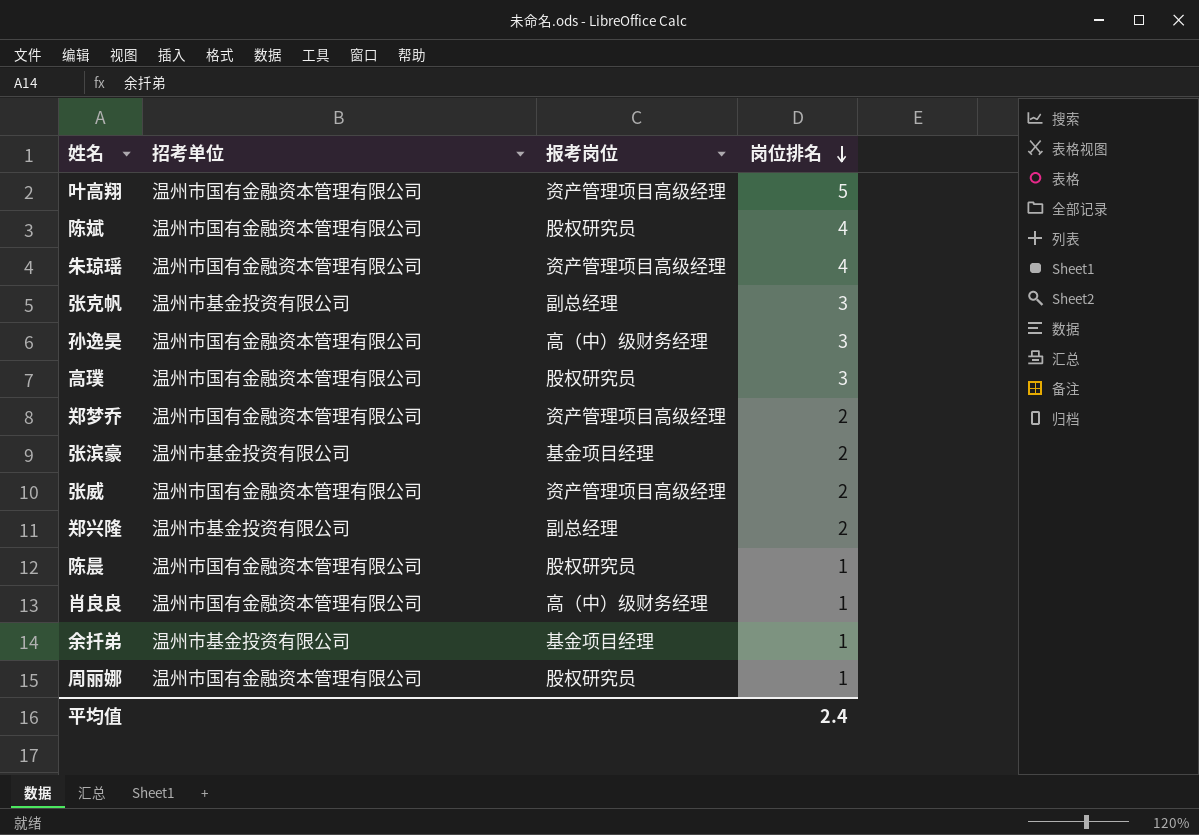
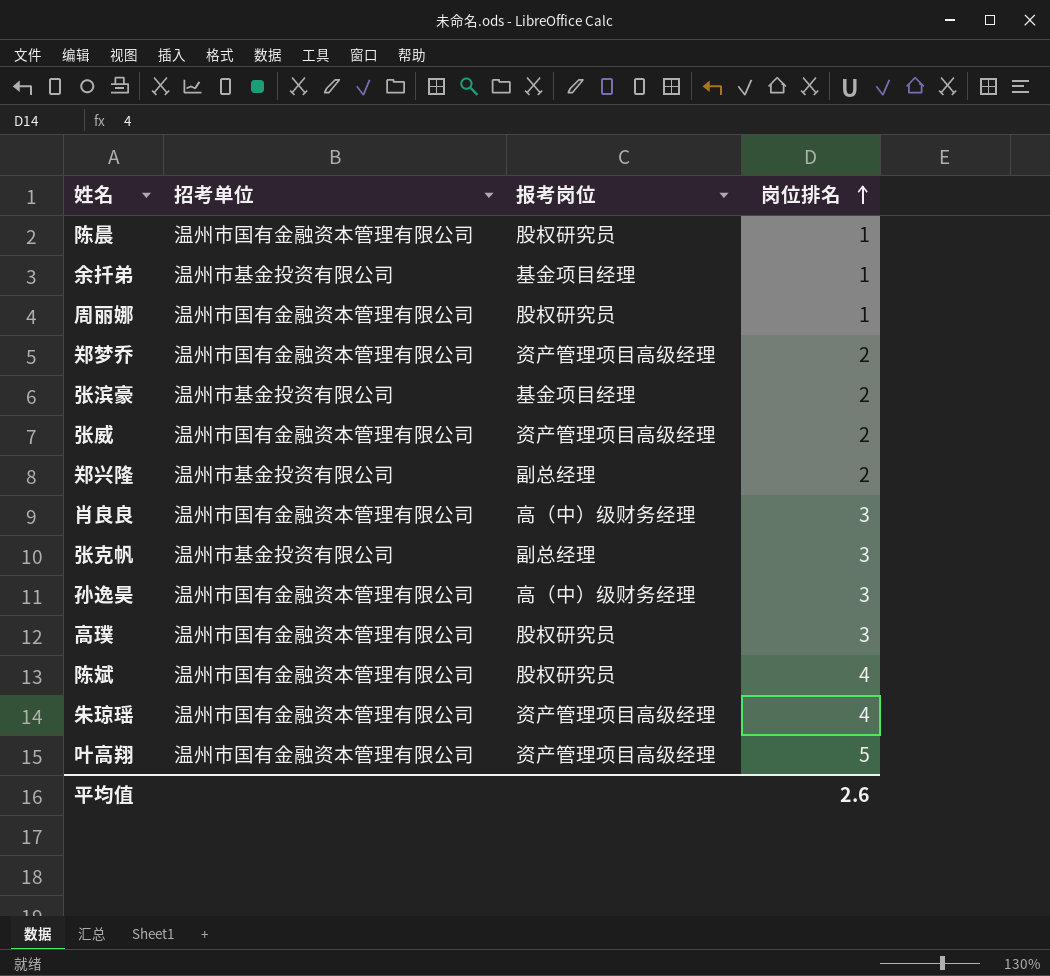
row order: 岗位排名 descending -> 岗位排名 ascending
肖良良 | 岗位排名: 1 -> 3
平均值 | 岗位排名: 2.4 -> 2.6

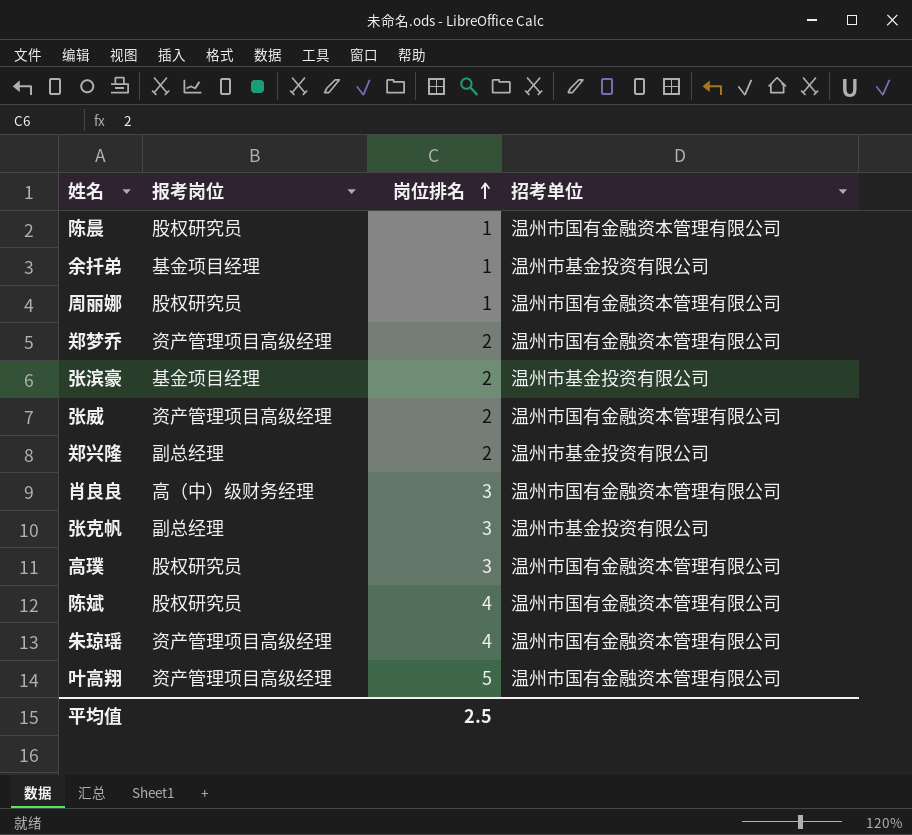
column 招考单位 | position: 2 -> 4
row 孙逸昊: 温州市国有金融资本管理有限公司 | 高（中）级财务经理 | 3 -> none
平均值 | 岗位排名: 2.6 -> 2.5

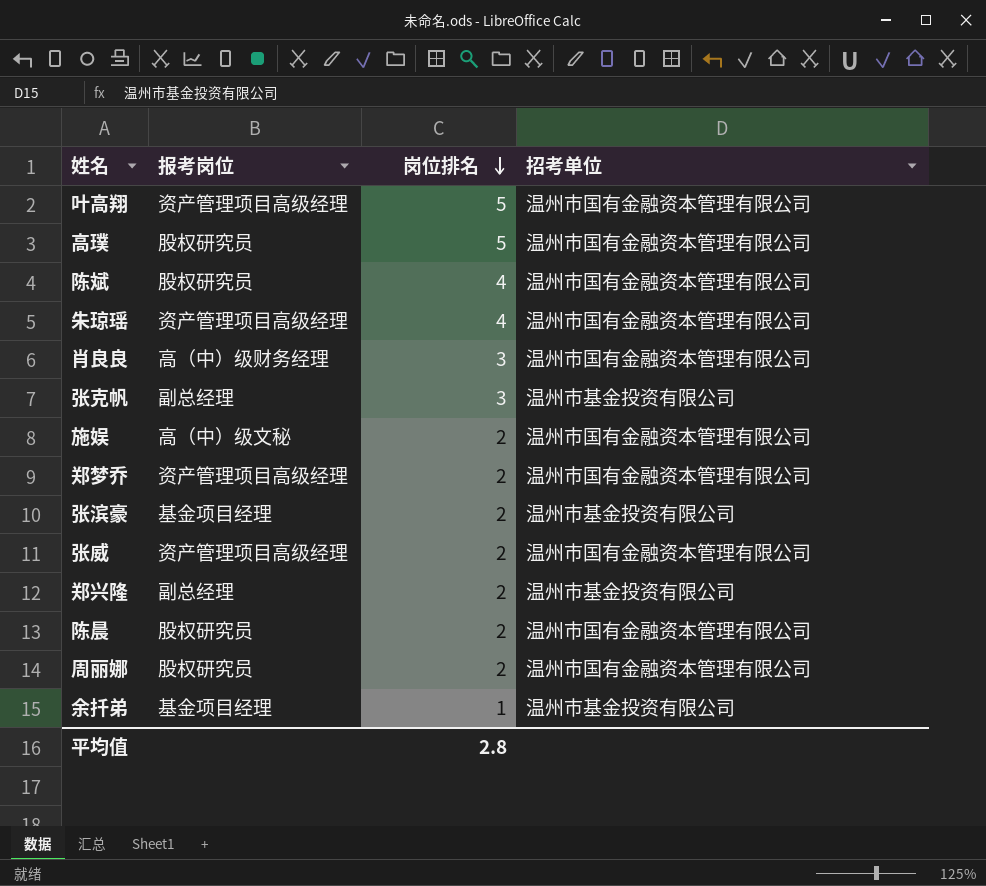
row order: 岗位排名 ascending -> 岗位排名 descending
高璞 | 岗位排名: 3 -> 5
row 施娱: none -> 高（中）级文秘 | 2 | 温州市国有金融资本管理有限公司
陈晨 | 岗位排名: 1 -> 2
周丽娜 | 岗位排名: 1 -> 2
平均值 | 岗位排名: 2.5 -> 2.8

